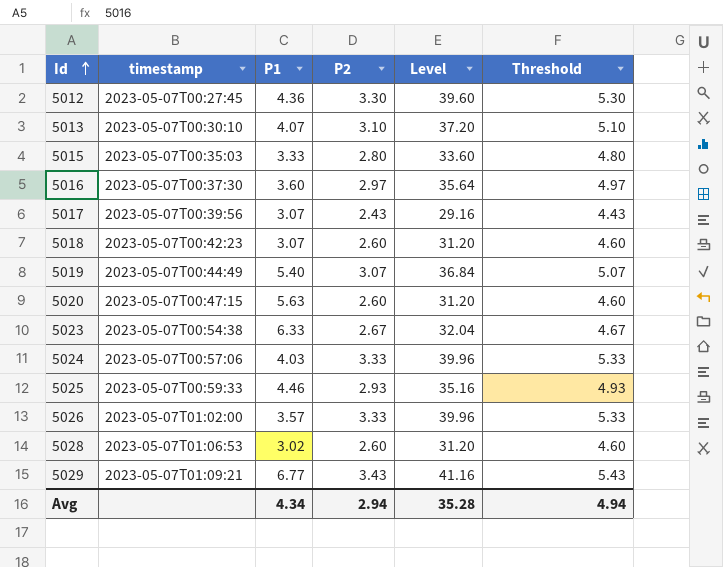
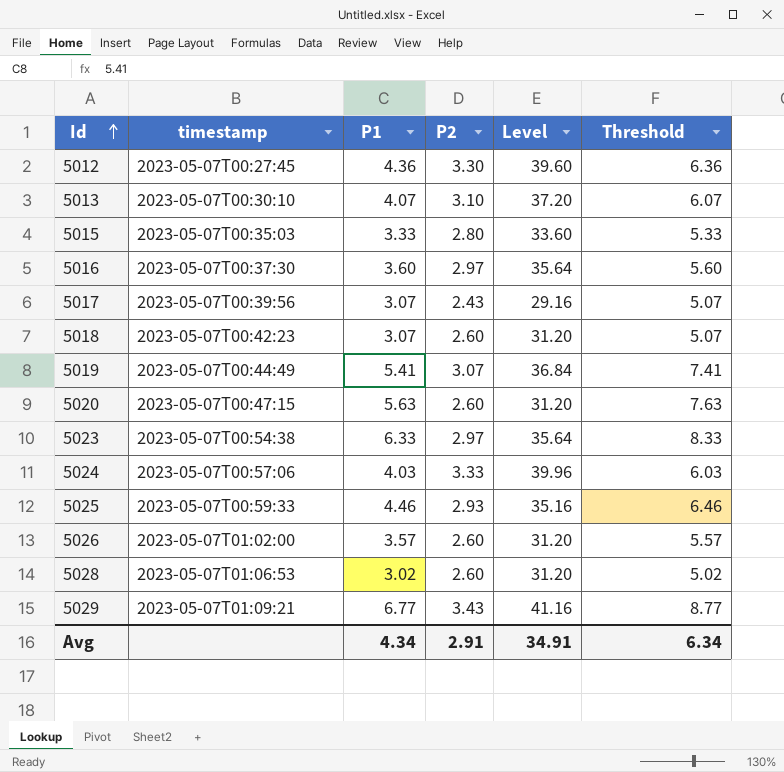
column Threshold | formula: [P2] + 2 -> [P1] + 2
5019 | P1: 5.40 -> 5.41
5023 | P2: 2.67 -> 2.97
5023 | Level: 32.04 -> 35.64
5026 | P2: 3.33 -> 2.60
5026 | Level: 39.96 -> 31.20
Avg | P2: 2.94 -> 2.91
Avg | Level: 35.28 -> 34.91
Avg | Threshold: 4.94 -> 6.34

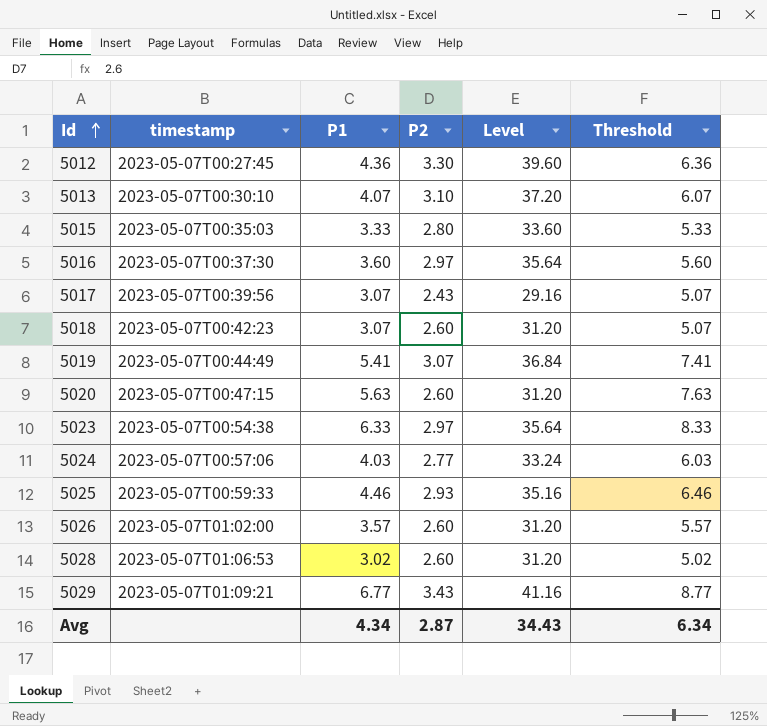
5024 | P2: 3.33 -> 2.77
5024 | Level: 39.96 -> 33.24
Avg | P2: 2.91 -> 2.87
Avg | Level: 34.91 -> 34.43

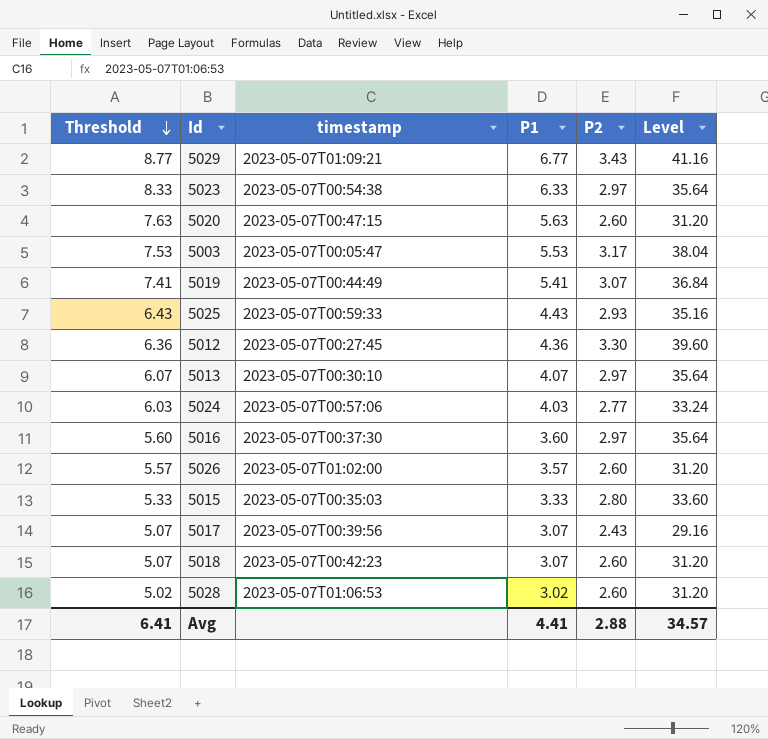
row order: Id ascending -> Threshold descending
column Threshold | position: 6 -> 1
row 5003: none -> 7.53 | 2023-05-07T00:05:47 | 5.53 | 3.17 | 38.04
5025 | Threshold: 6.46 -> 6.43
5025 | P1: 4.46 -> 4.43
5013 | P2: 3.10 -> 2.97
5013 | Level: 37.20 -> 35.64
Avg | Threshold: 6.34 -> 6.41
Avg | P1: 4.34 -> 4.41
Avg | P2: 2.87 -> 2.88
Avg | Level: 34.43 -> 34.57

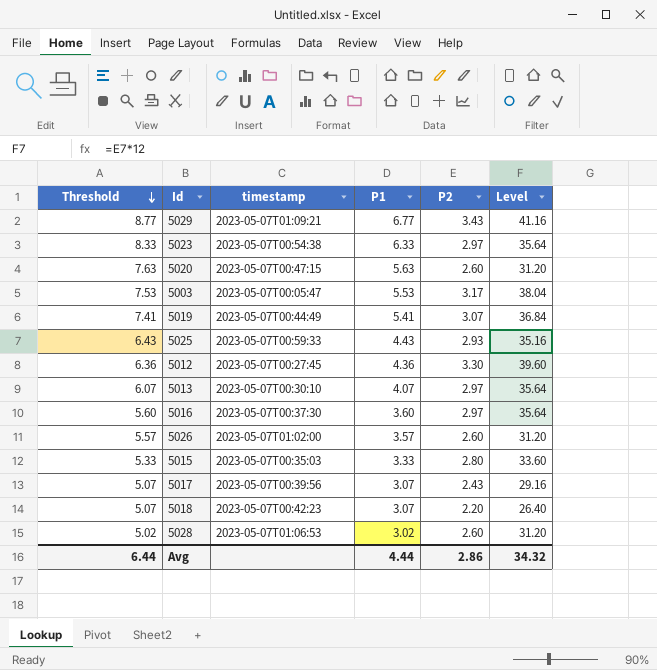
row 5024: 6.03 | 2023-05-07T00:57:06 | 4.03 | 2.77 | 33.24 -> none
5018 | P2: 2.60 -> 2.20
5018 | Level: 31.20 -> 26.40
Avg | Threshold: 6.41 -> 6.44
Avg | P1: 4.41 -> 4.44
Avg | P2: 2.88 -> 2.86
Avg | Level: 34.57 -> 34.32

